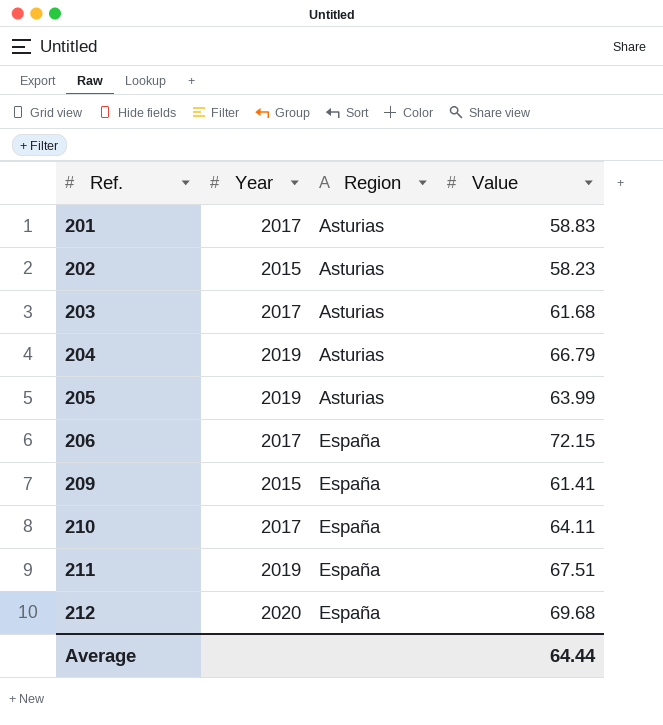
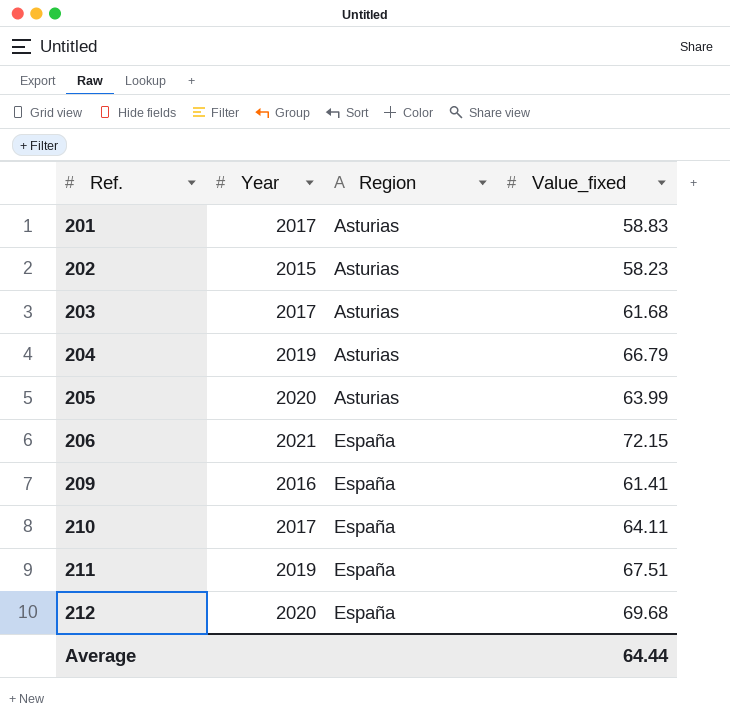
column name: Value -> Value_fixed
205 | Year: 2019 -> 2020
206 | Year: 2017 -> 2021
209 | Year: 2015 -> 2016

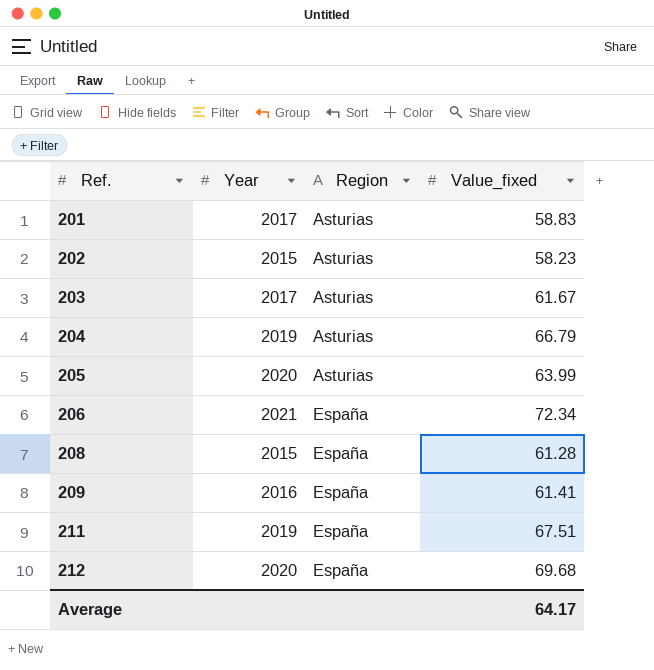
row 210: 2017 | España | 64.11 -> none
203 | Value_fixed: 61.68 -> 61.67
206 | Value_fixed: 72.15 -> 72.34
row 208: none -> 2015 | España | 61.28
Average | Value_fixed: 64.44 -> 64.17

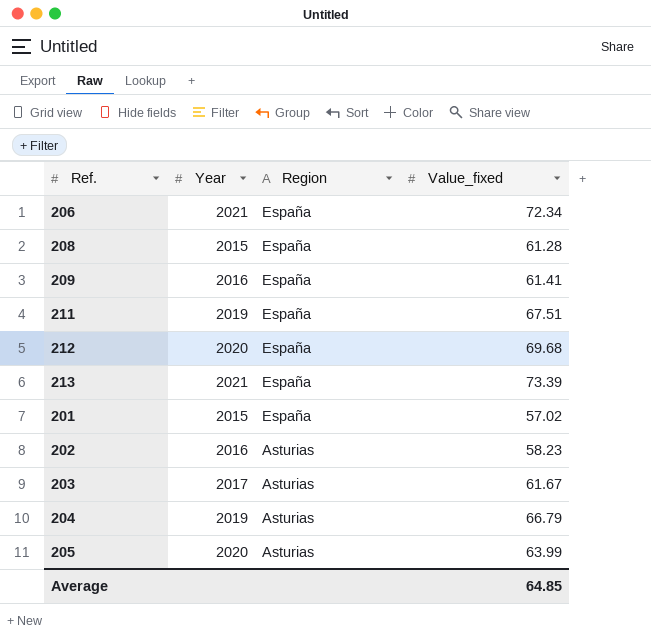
row order: Ref. ascending -> Region descending
row 213: none -> 2021 | España | 73.39
201 | Year: 2017 -> 2015
201 | Region: Asturias -> España
201 | Value_fixed: 58.83 -> 57.02
202 | Year: 2015 -> 2016
Average | Value_fixed: 64.17 -> 64.85

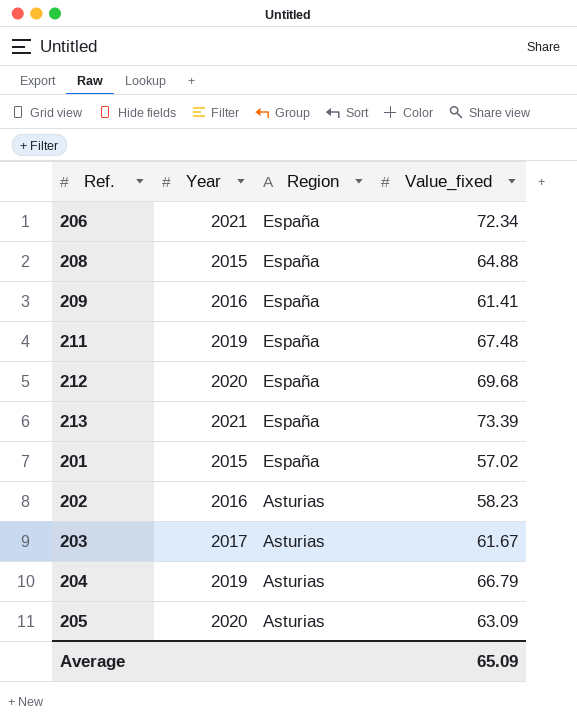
208 | Value_fixed: 61.28 -> 64.88
211 | Value_fixed: 67.51 -> 67.48
205 | Value_fixed: 63.99 -> 63.09
Average | Value_fixed: 64.85 -> 65.09

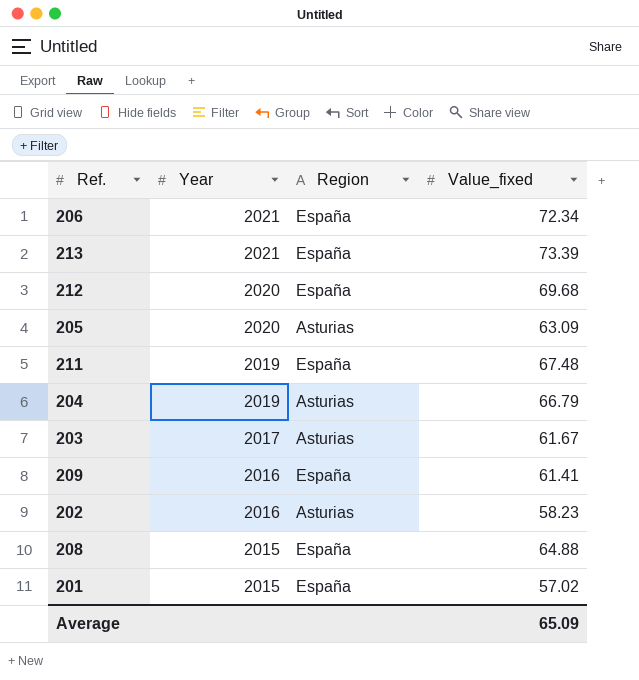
row order: Region descending -> Year descending

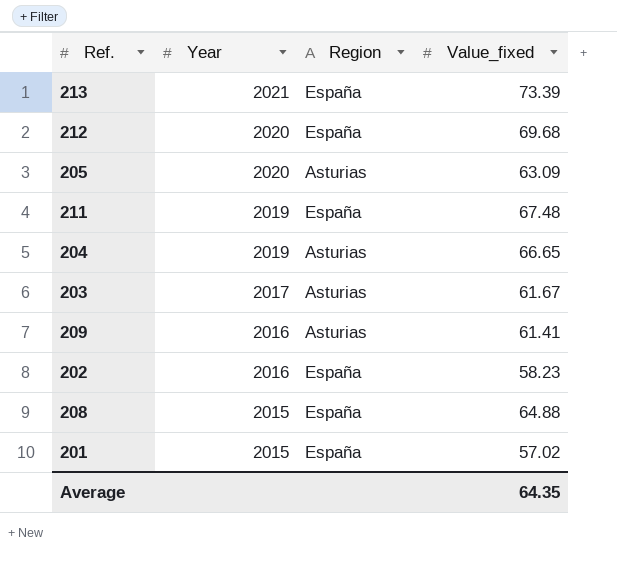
row 206: 2021 | España | 72.34 -> none
204 | Value_fixed: 66.79 -> 66.65
209 | Region: España -> Asturias
202 | Region: Asturias -> España
Average | Value_fixed: 65.09 -> 64.35

